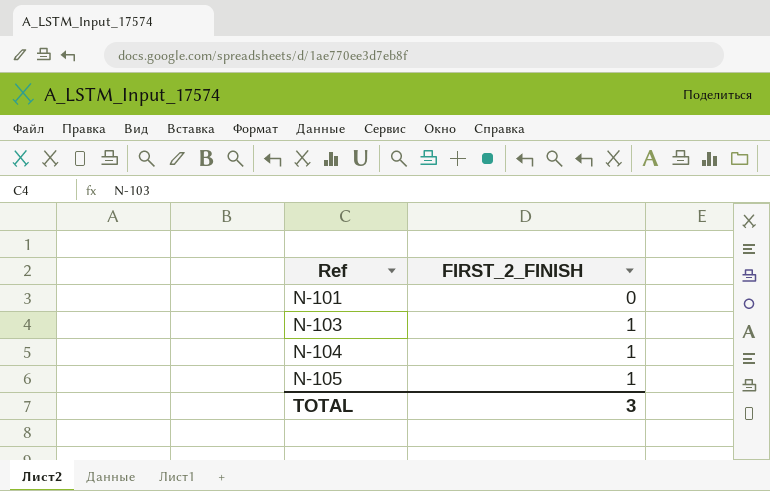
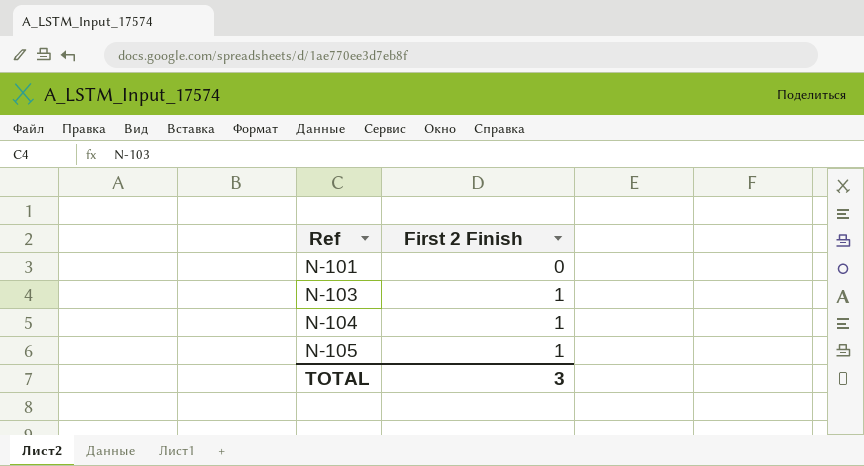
column name: FIRST_2_FINISH -> First 2 Finish

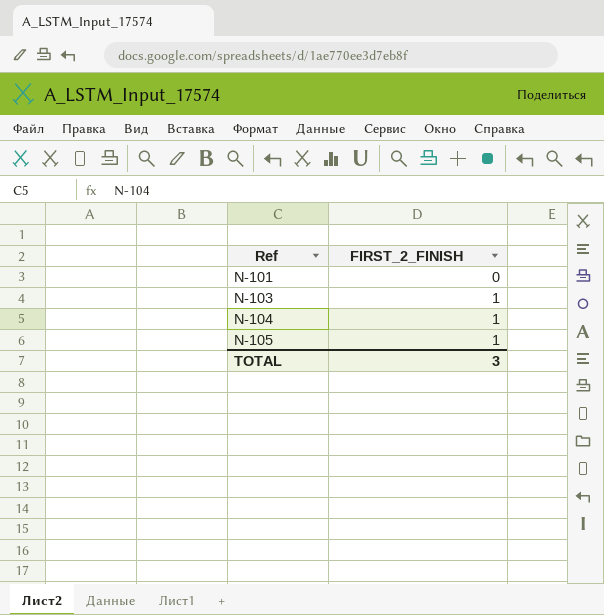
column name: First 2 Finish -> FIRST_2_FINISH

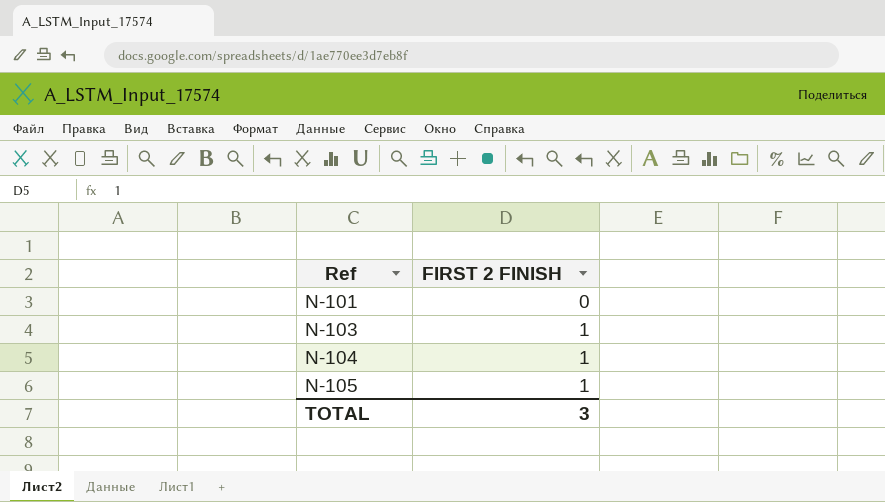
column name: FIRST_2_FINISH -> FIRST 2 FINISH

